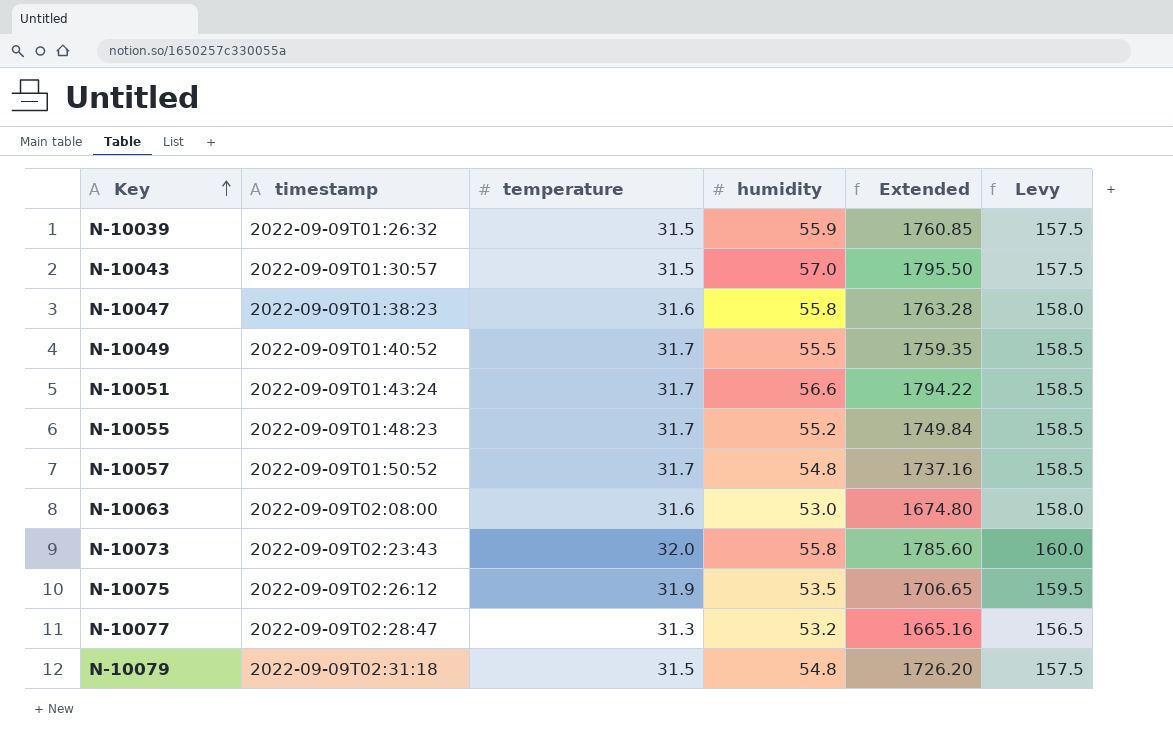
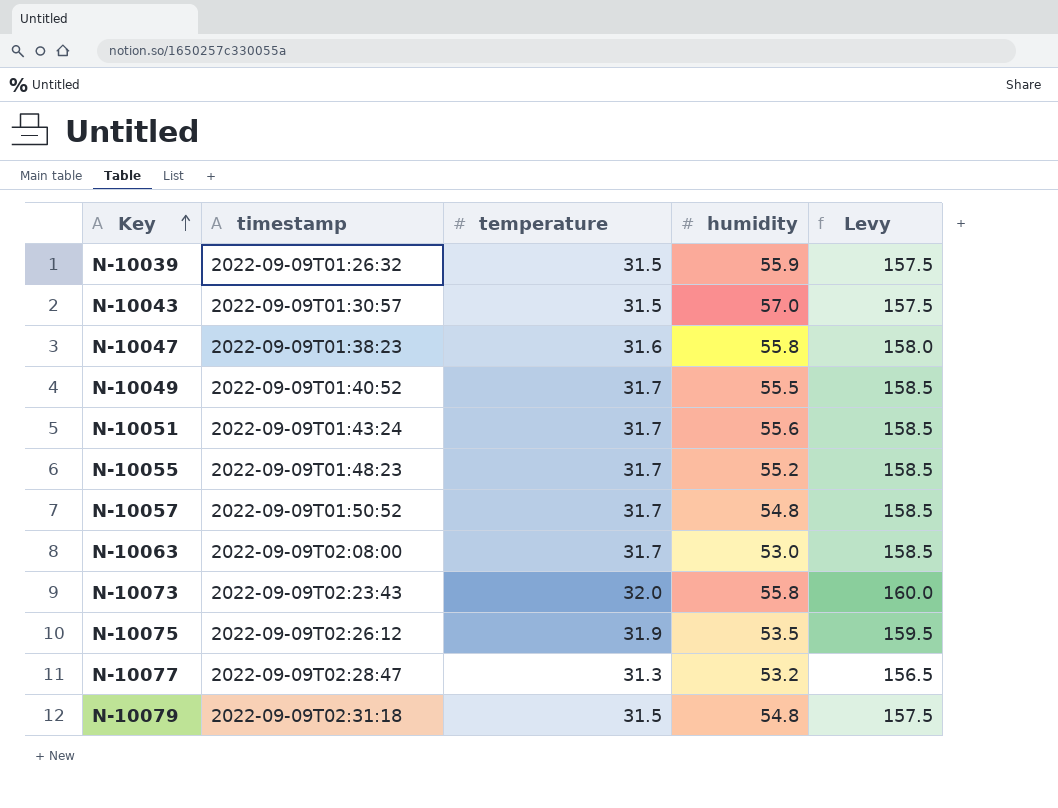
column Extended | formula: [temperature] * [humidity] -> none
N-10051 | humidity: 56.6 -> 55.6
N-10063 | temperature: 31.6 -> 31.7
N-10063 | Levy: 158.0 -> 158.5

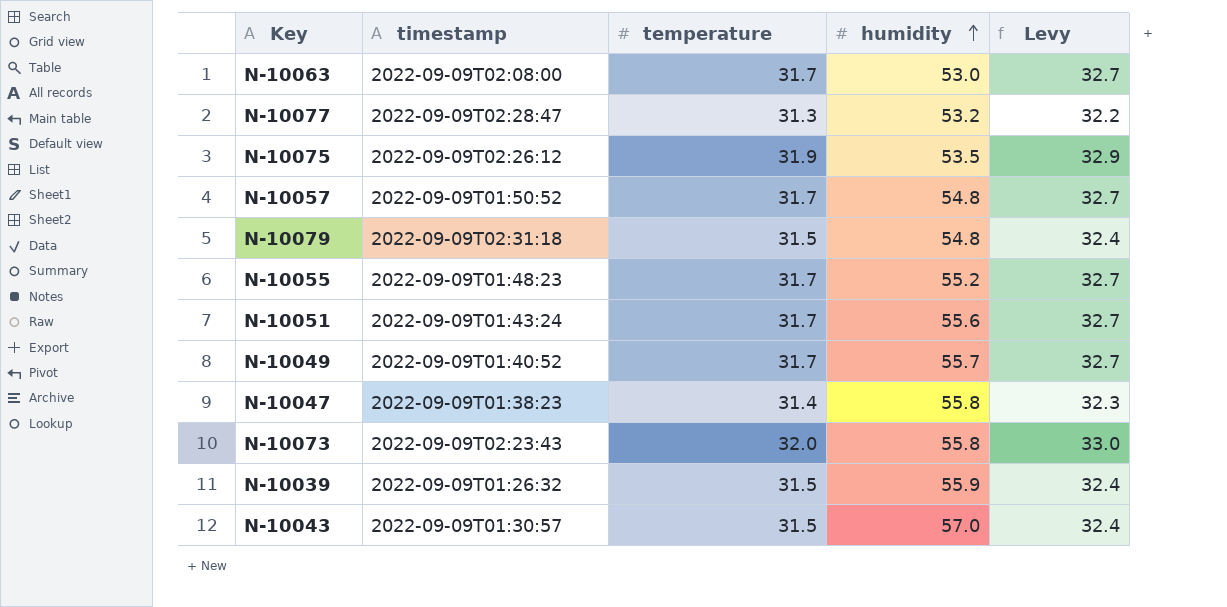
row order: Key ascending -> humidity ascending
column Levy | formula: [temperature] * 5 -> [temperature] * 1.03
N-10049 | humidity: 55.5 -> 55.7
N-10047 | temperature: 31.6 -> 31.4

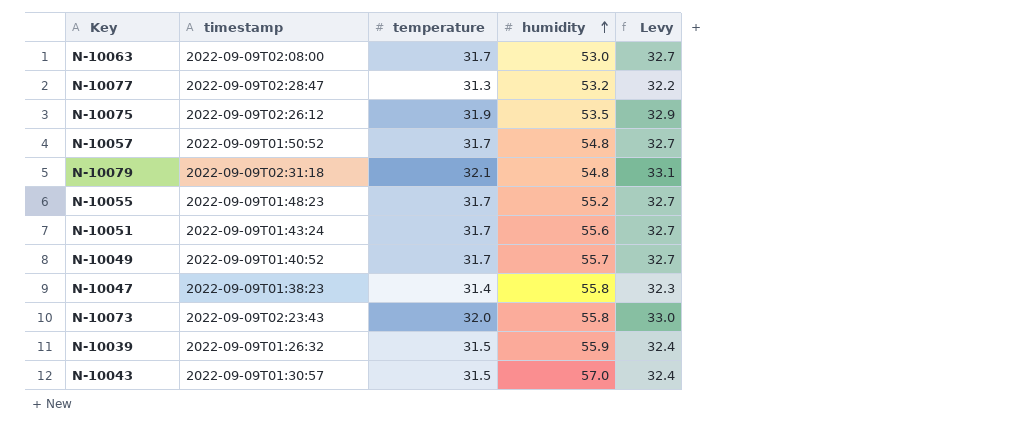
N-10079 | temperature: 31.5 -> 32.1
N-10079 | Levy: 32.4 -> 33.1

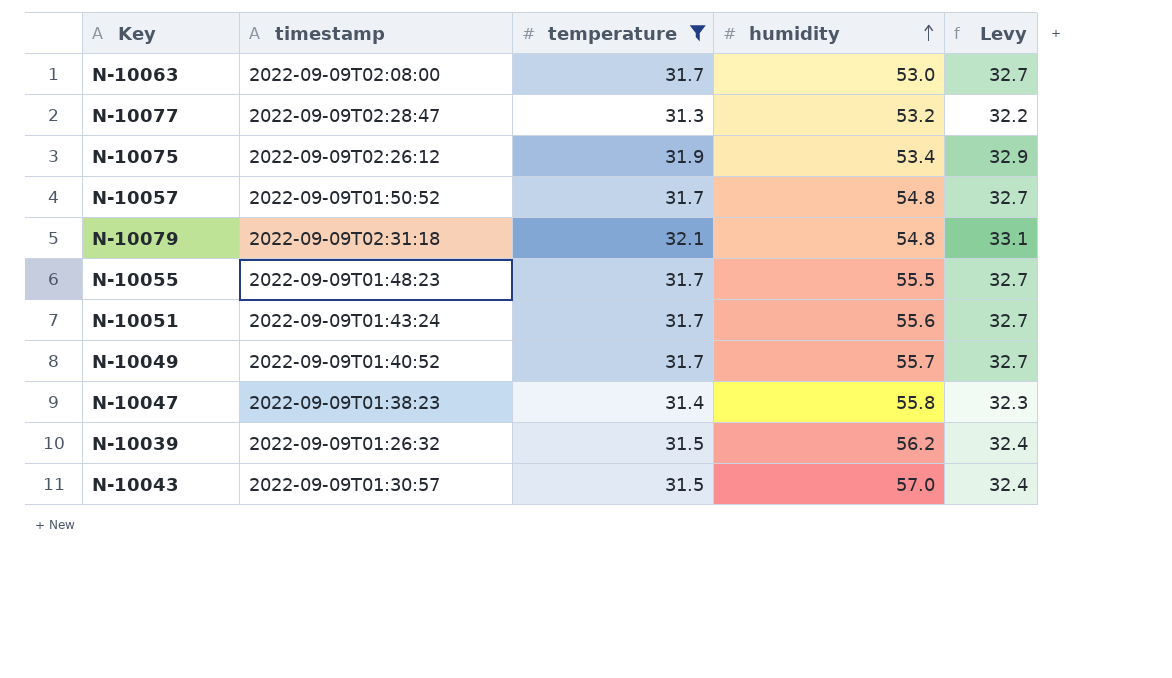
filter: none -> temperature != 32.0
N-10075 | humidity: 53.5 -> 53.4
N-10055 | humidity: 55.2 -> 55.5
N-10039 | humidity: 55.9 -> 56.2

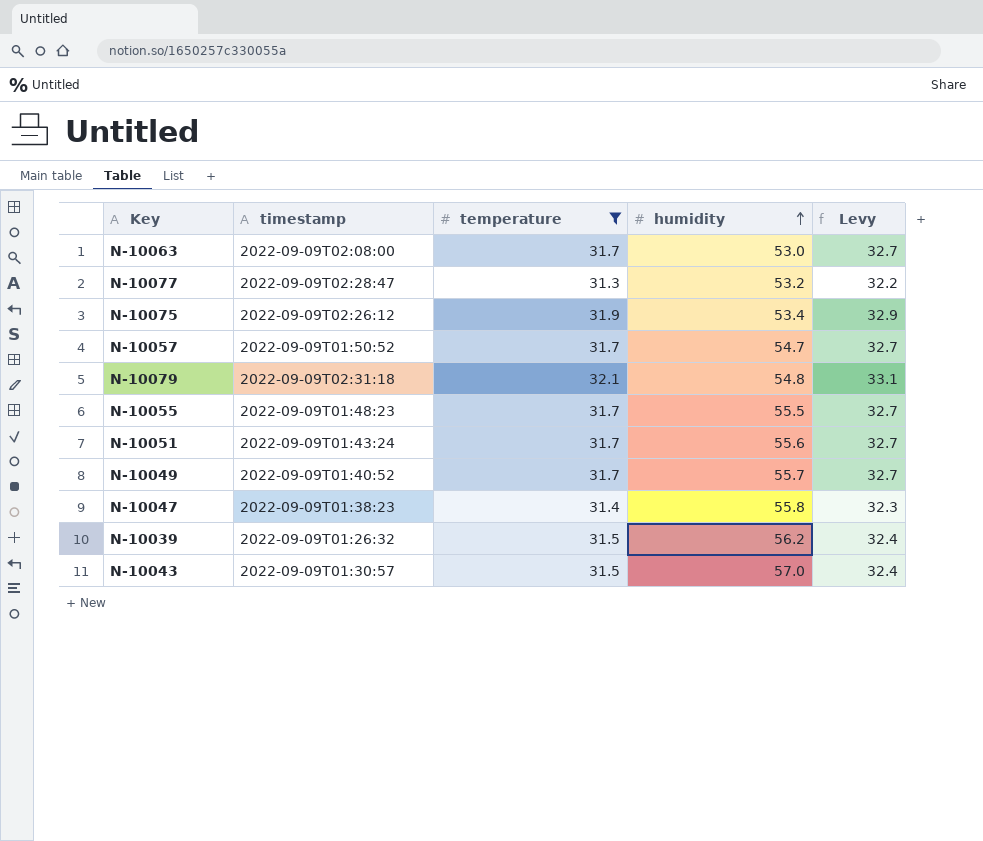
N-10057 | humidity: 54.8 -> 54.7

